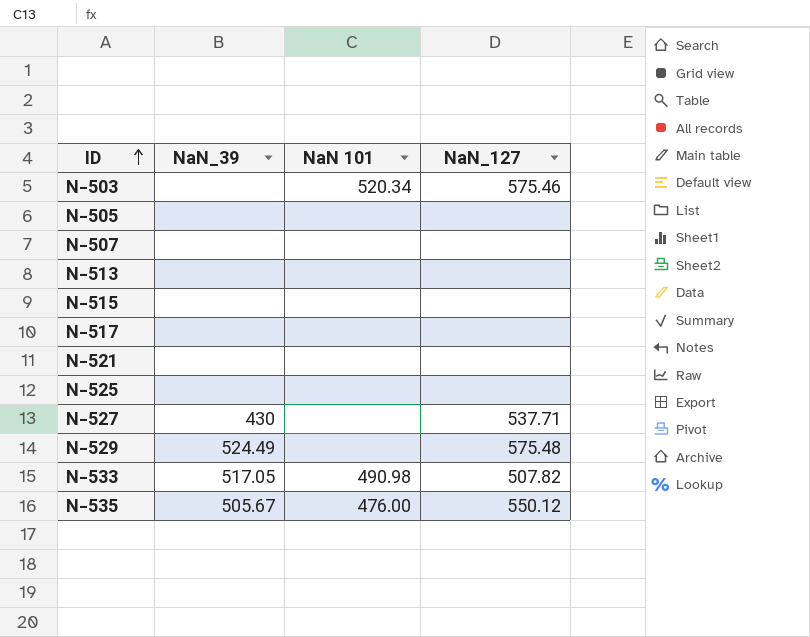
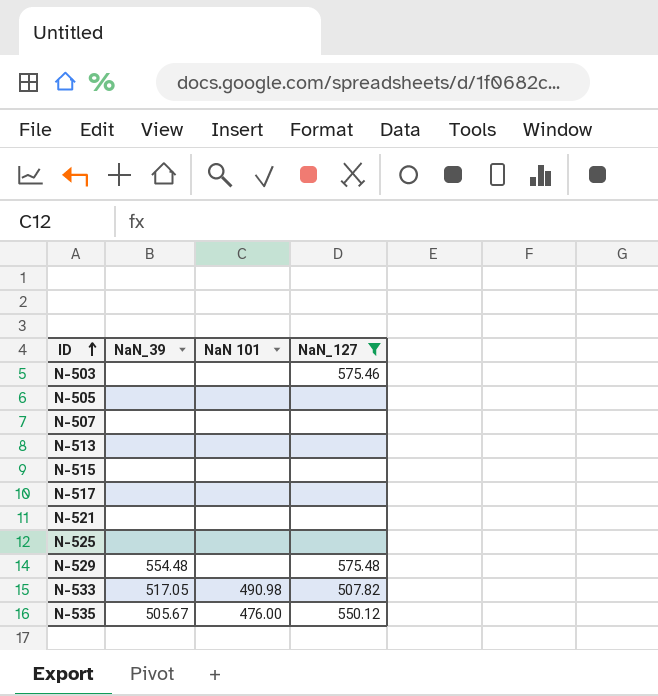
filter: none -> NaN_127 != 537.71
N-503 | NaN 101: 520.34 -> none
N-529 | NaN_39: 524.49 -> 554.48

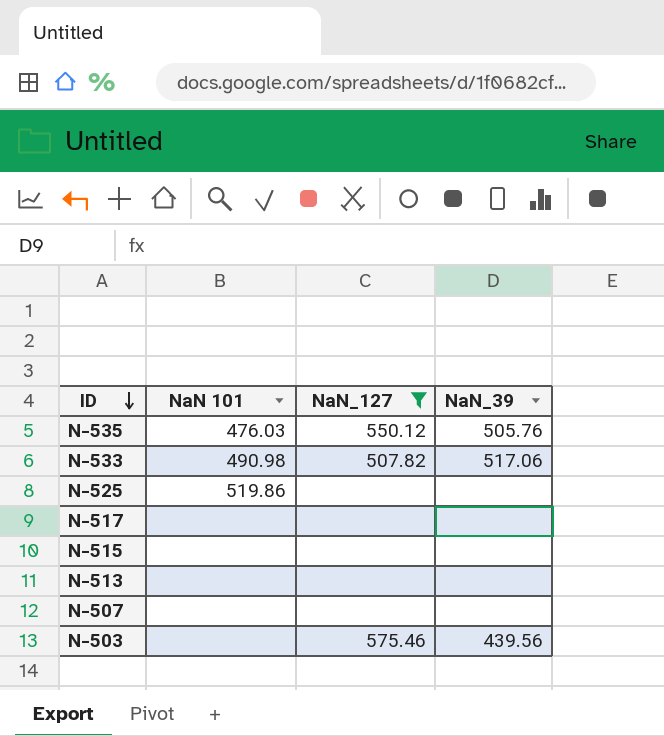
row order: ID ascending -> ID descending
column NaN_39 | position: 2 -> 4
row N-505: none | none | none -> none
row N-521: none | none | none -> none
row N-529: 554.48 | none | 575.48 -> none
N-535 | NaN 101: 476.00 -> 476.03
N-535 | NaN_39: 505.67 -> 505.76
N-533 | NaN_39: 517.05 -> 517.06
N-525 | NaN 101: none -> 519.86
N-503 | NaN_39: none -> 439.56

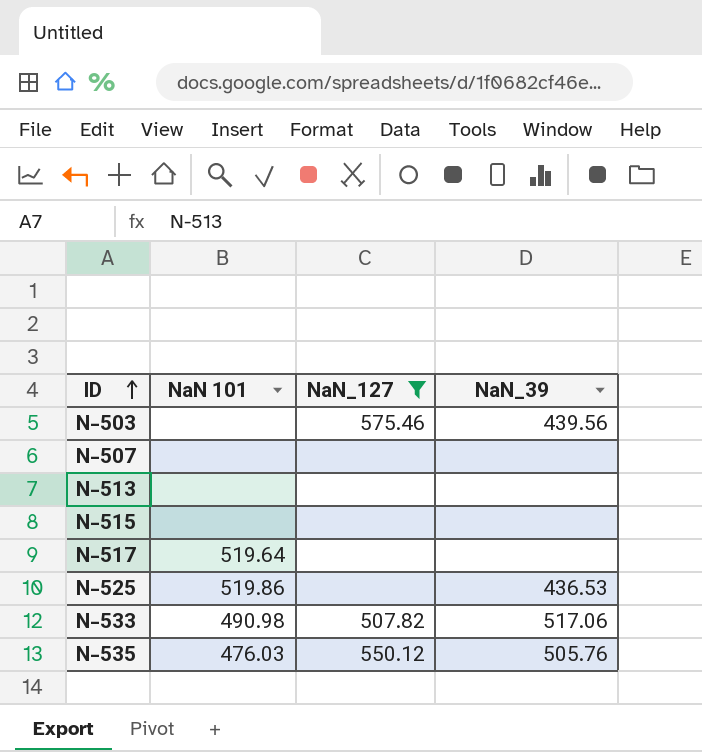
row order: ID descending -> ID ascending
N-517 | NaN 101: none -> 519.64
N-525 | NaN_39: none -> 436.53

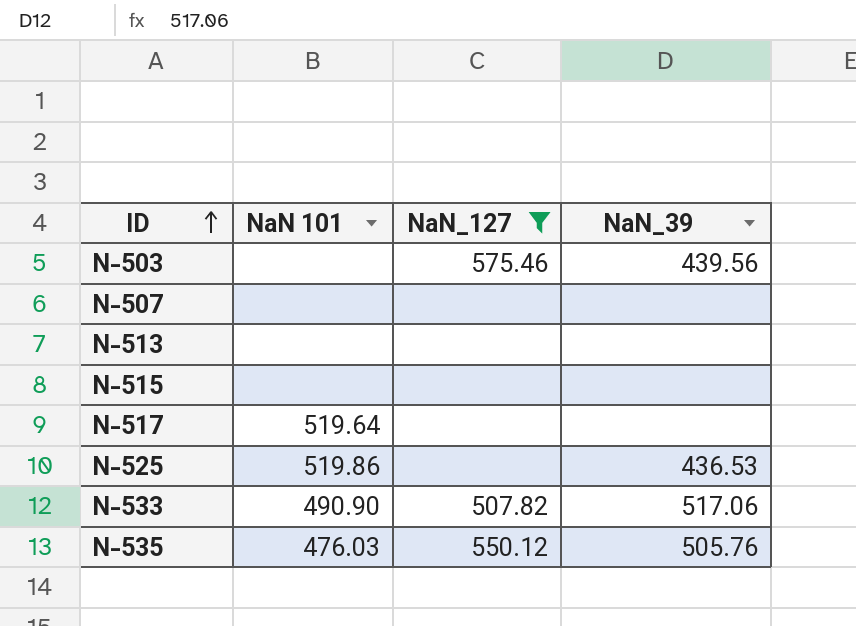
N-533 | NaN 101: 490.98 -> 490.90

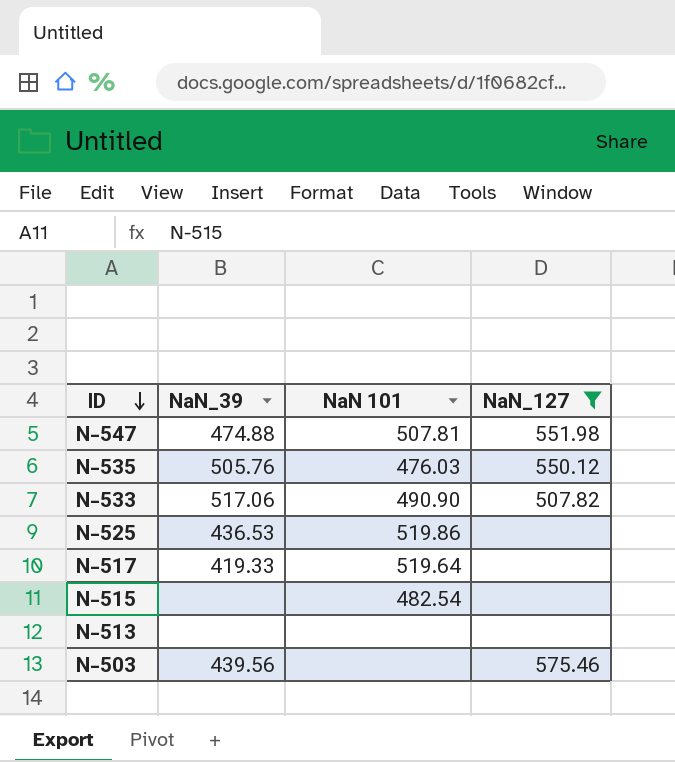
row order: ID ascending -> ID descending
column NaN_39 | position: 4 -> 2
row N-507: none | none | none -> none
row N-547: none -> 474.88 | 507.81 | 551.98
N-517 | NaN_39: none -> 419.33
N-515 | NaN 101: none -> 482.54

